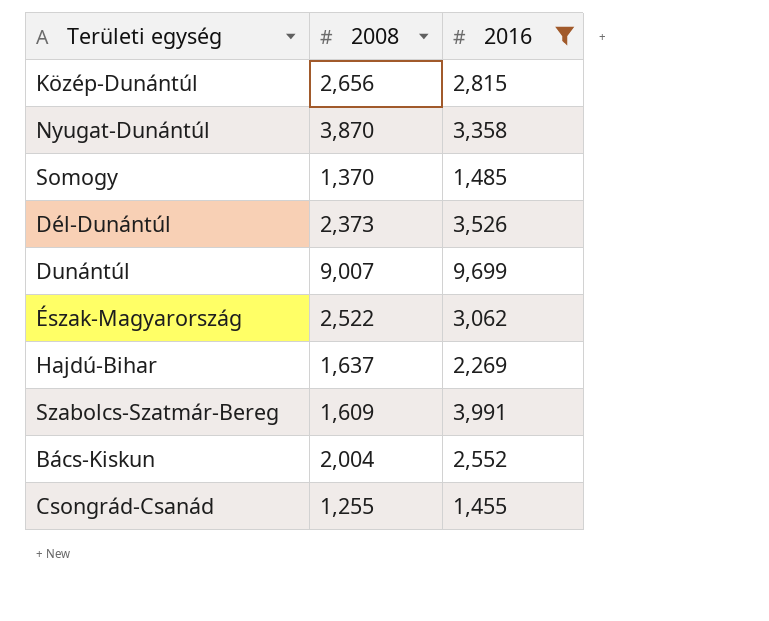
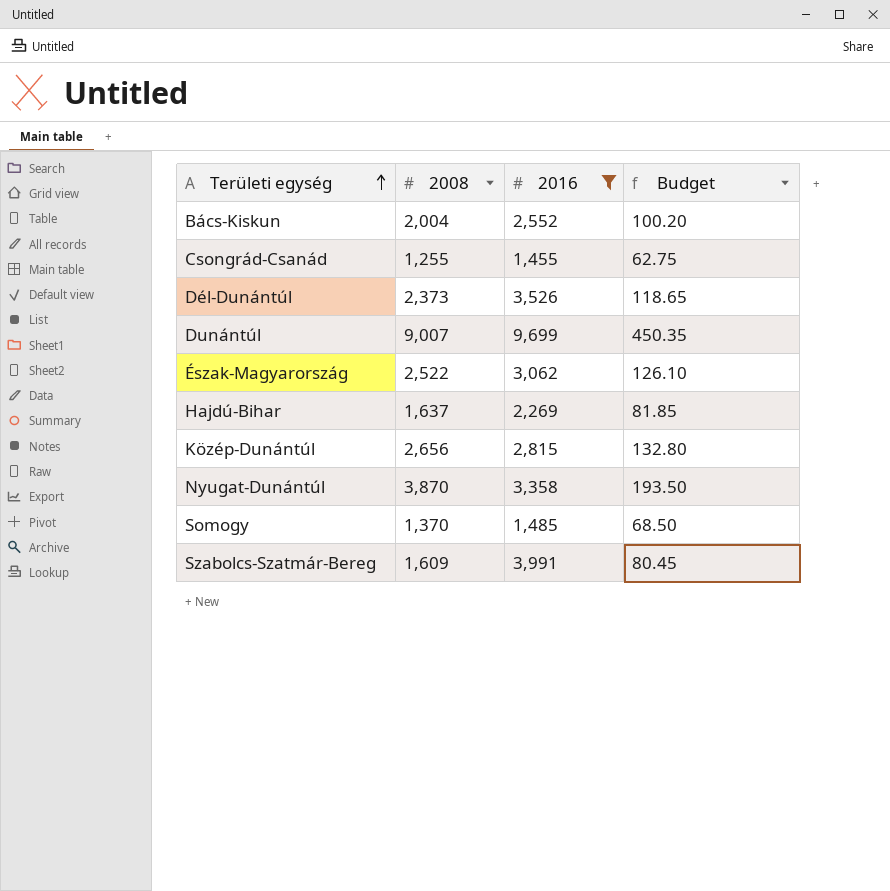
row order: none -> Területi egység ascending
column Budget | formula: none -> [2008] * 0.05

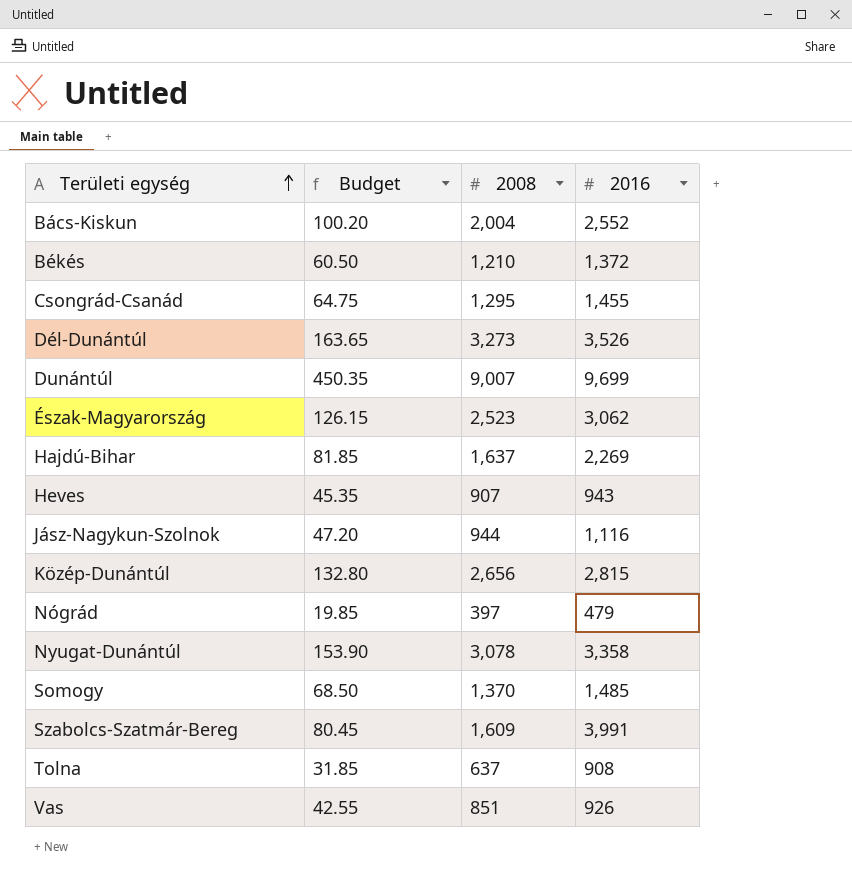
filter: 2016 >= 1,455 -> none
column Budget | position: 4 -> 2
Csongrád-Csanád | Budget: 62.75 -> 64.75
Csongrád-Csanád | 2008: 1,255 -> 1,295
Dél-Dunántúl | Budget: 118.65 -> 163.65
Dél-Dunántúl | 2008: 2,373 -> 3,273
Észak-Magyarország | Budget: 126.10 -> 126.15
Észak-Magyarország | 2008: 2,522 -> 2,523
Nyugat-Dunántúl | Budget: 193.50 -> 153.90
Nyugat-Dunántúl | 2008: 3,870 -> 3,078

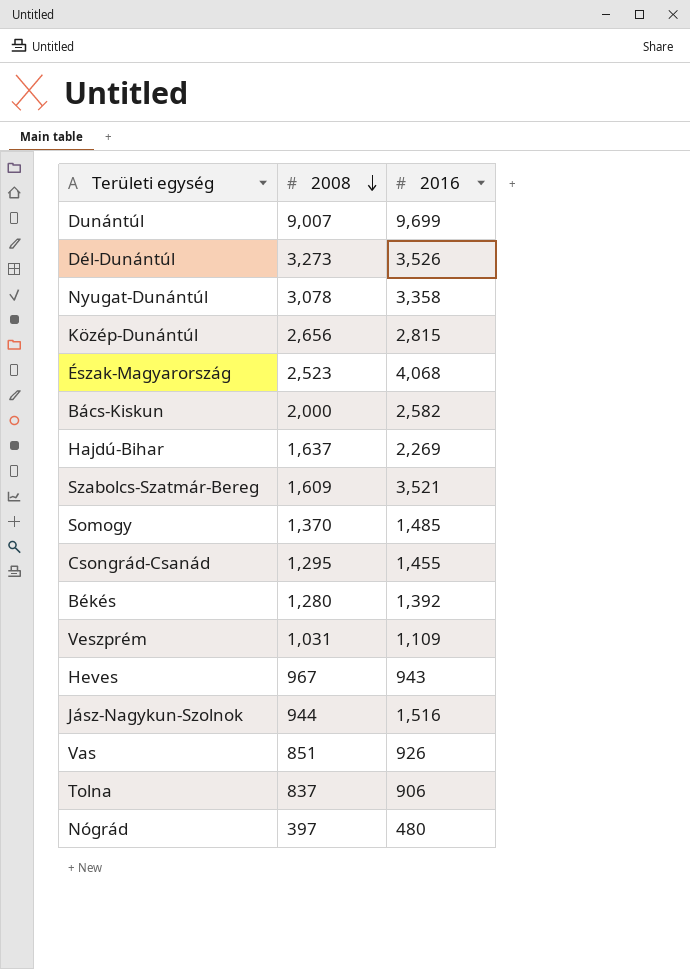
row order: Területi egység ascending -> 2008 descending
column Budget | formula: [2008] * 0.05 -> none
Észak-Magyarország | 2016: 3,062 -> 4,068
Bács-Kiskun | 2008: 2,004 -> 2,000
Bács-Kiskun | 2016: 2,552 -> 2,582
Szabolcs-Szatmár-Bereg | 2016: 3,991 -> 3,521
Békés | 2008: 1,210 -> 1,280
Békés | 2016: 1,372 -> 1,392
row Veszprém: none -> 1,031 | 1,109
Heves | 2008: 907 -> 967
Jász-Nagykun-Szolnok | 2016: 1,116 -> 1,516
Tolna | 2008: 637 -> 837
Tolna | 2016: 908 -> 906
Nógrád | 2016: 479 -> 480

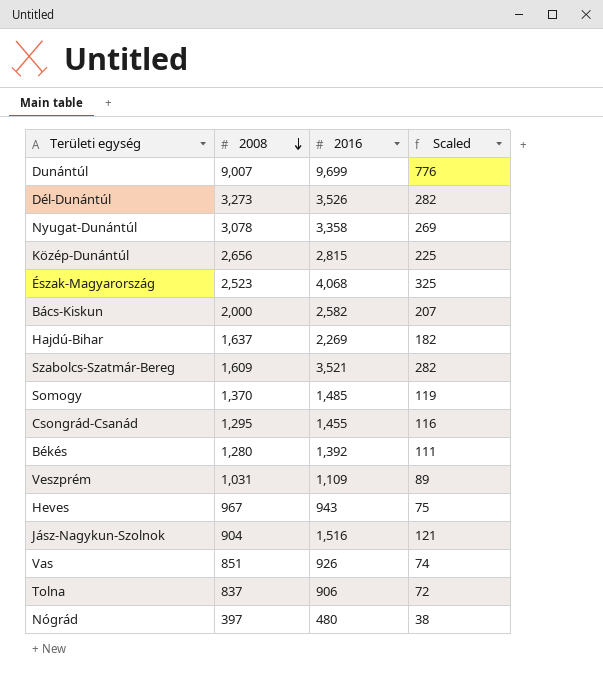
column Scaled | formula: none -> [2016] * 0.08
Jász-Nagykun-Szolnok | 2008: 944 -> 904

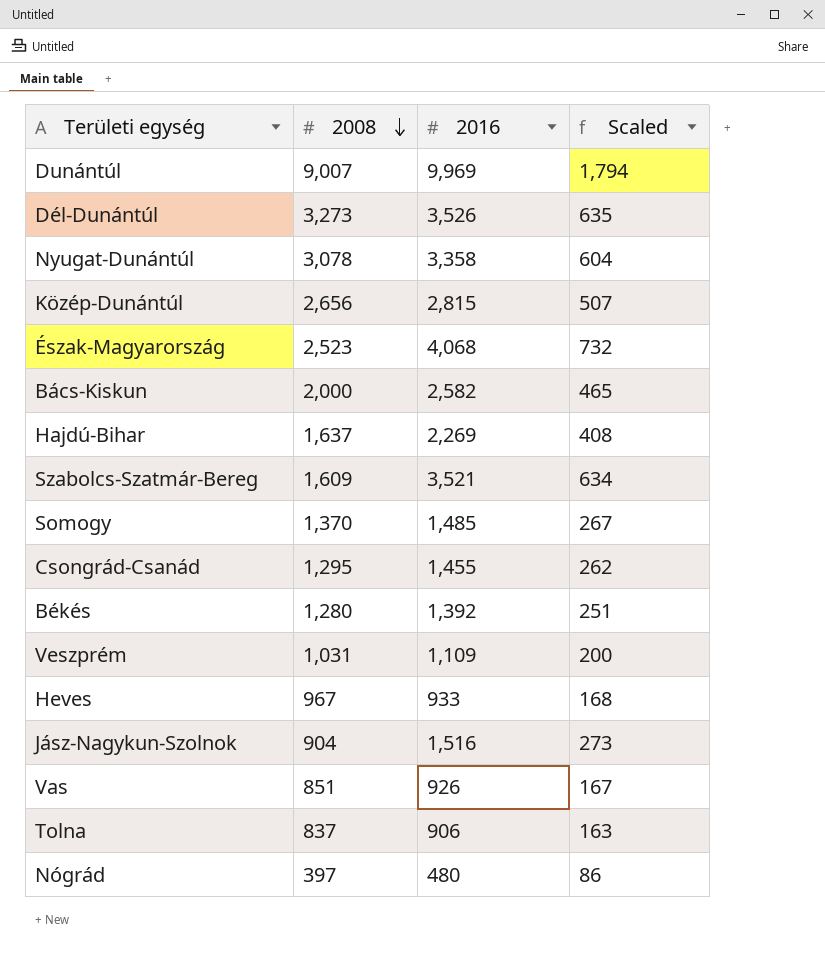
column Scaled | formula: [2016] * 0.08 -> [2016] * 0.18
Dunántúl | 2016: 9,699 -> 9,969
Heves | 2016: 943 -> 933

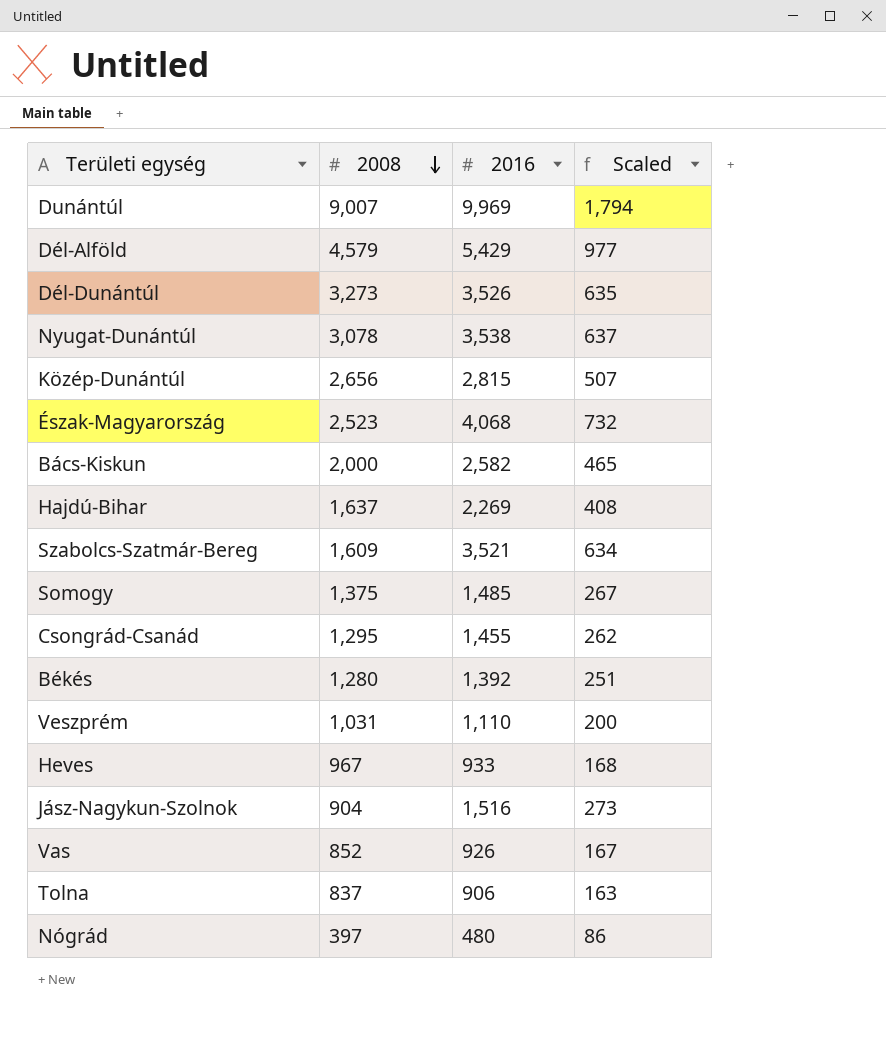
row Dél-Alföld: none -> 4,579 | 5,429 | 977
Nyugat-Dunántúl | 2016: 3,358 -> 3,538
Nyugat-Dunántúl | Scaled: 604 -> 637
Somogy | 2008: 1,370 -> 1,375
Veszprém | 2016: 1,109 -> 1,110
Vas | 2008: 851 -> 852

